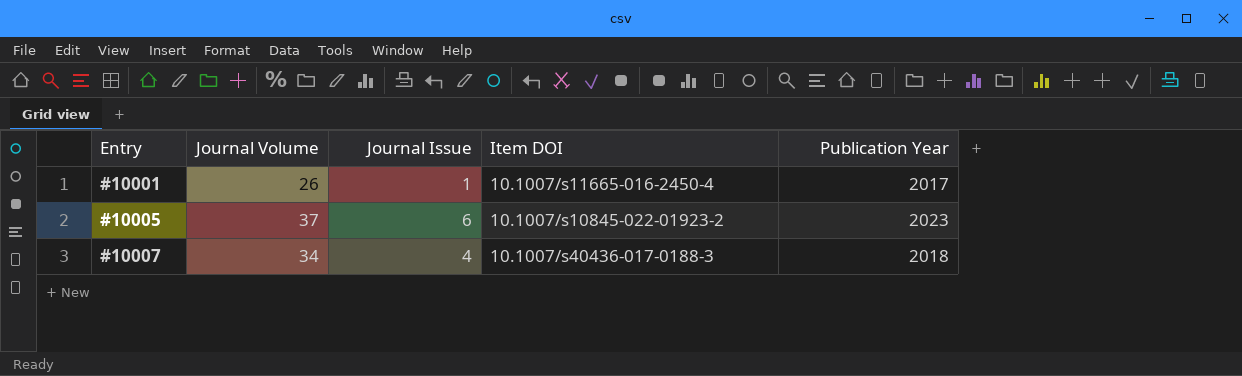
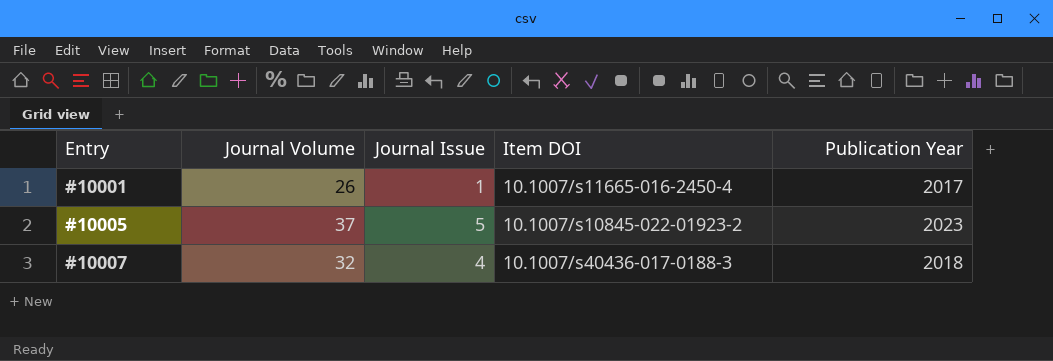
#10005 | Journal Issue: 6 -> 5
#10007 | Journal Volume: 34 -> 32

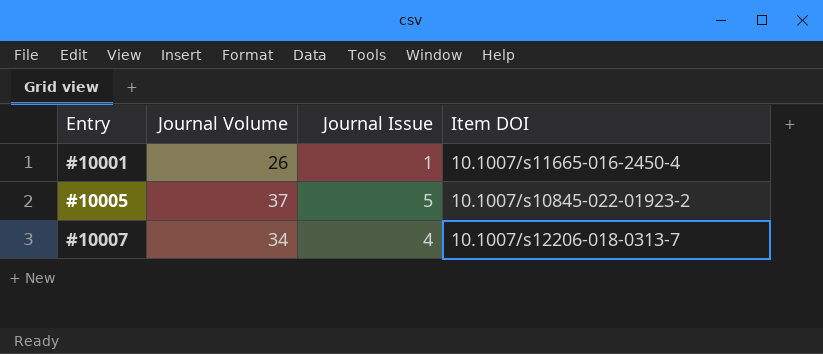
column Publication Year | position: 5 -> none
#10007 | Journal Volume: 32 -> 34
#10007 | Item DOI: 10.1007/s40436-017-0188-3 -> 10.1007/s12206-018-0313-7

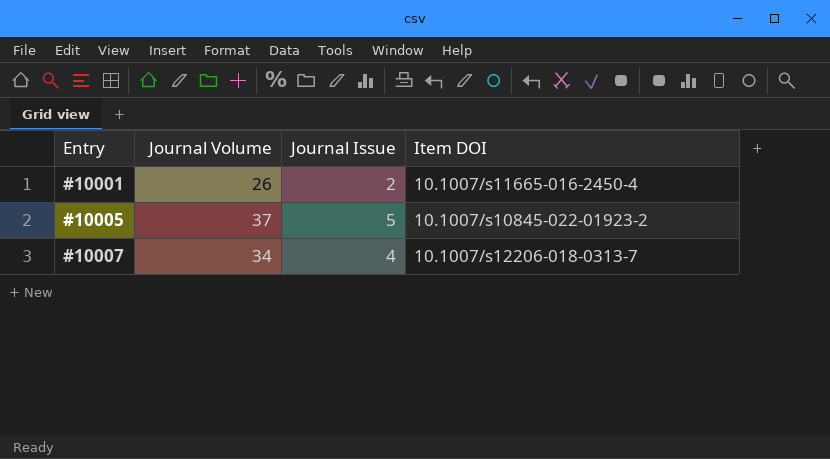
#10001 | Journal Issue: 1 -> 2

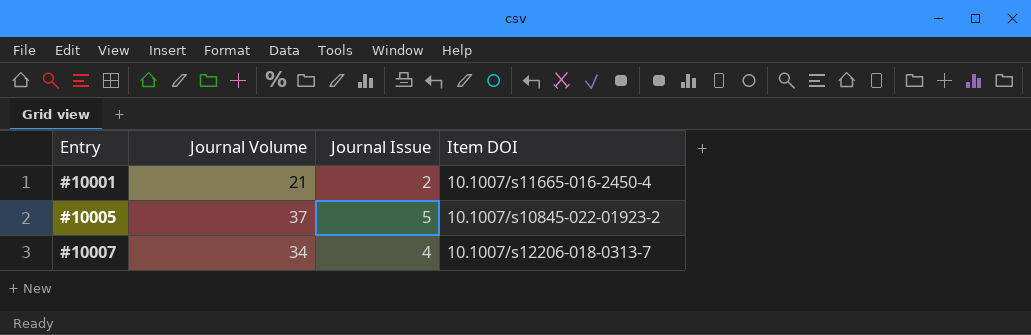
#10001 | Journal Volume: 26 -> 21

